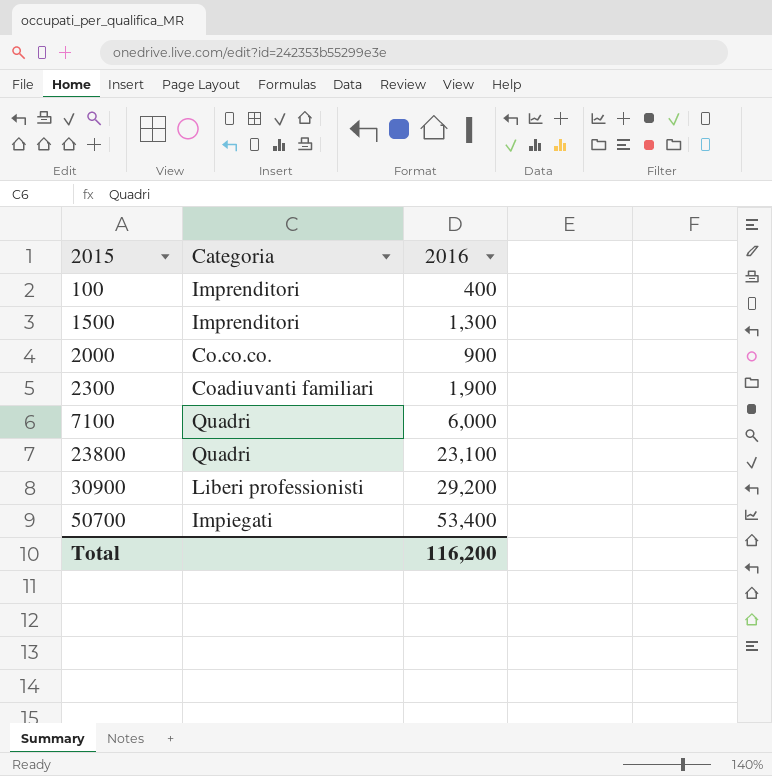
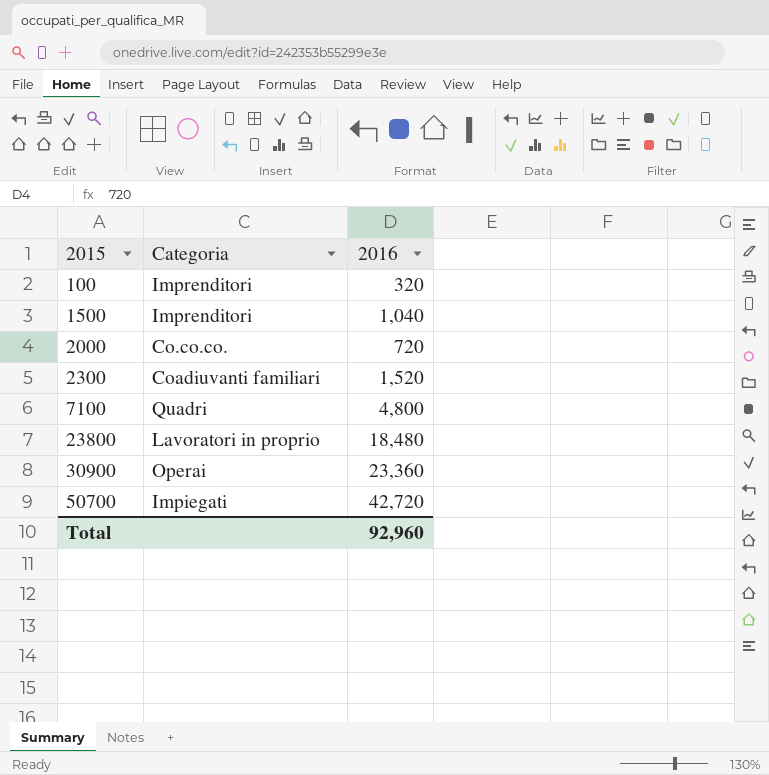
100 | 2016: 400 -> 320
1500 | 2016: 1,300 -> 1,040
2000 | 2016: 900 -> 720
2300 | 2016: 1,900 -> 1,520
7100 | 2016: 6,000 -> 4,800
23800 | Categoria: Quadri -> Lavoratori in proprio
23800 | 2016: 23,100 -> 18,480
30900 | Categoria: Liberi professionisti -> Operai
30900 | 2016: 29,200 -> 23,360
50700 | 2016: 53,400 -> 42,720
Total | 2016: 116,200 -> 92,960

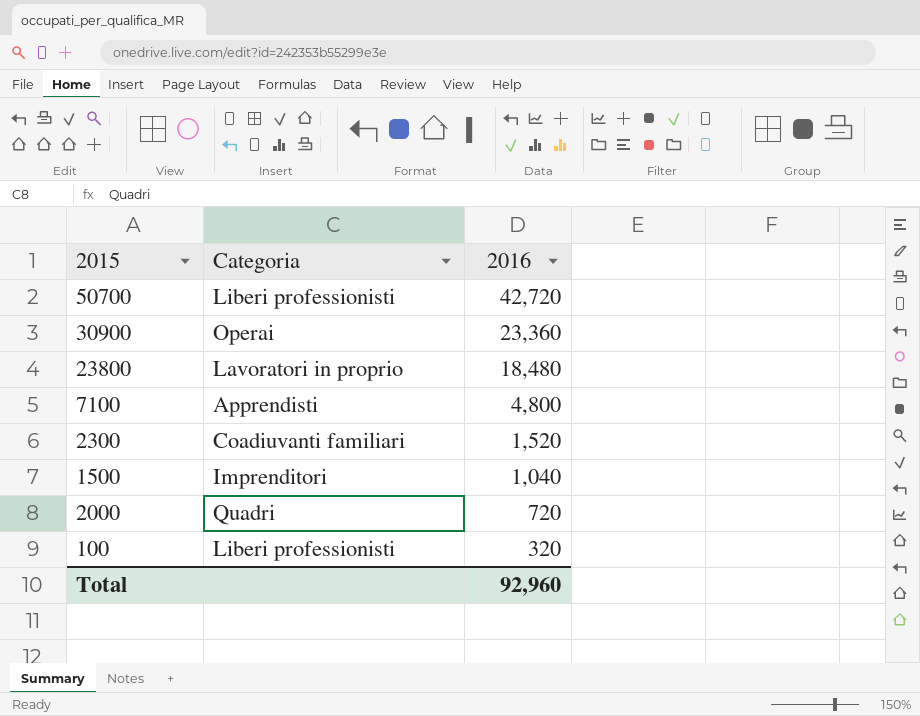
row order: 2015 ascending -> 2016 descending
50700 | Categoria: Impiegati -> Liberi professionisti
7100 | Categoria: Quadri -> Apprendisti
2000 | Categoria: Co.co.co. -> Quadri
100 | Categoria: Imprenditori -> Liberi professionisti

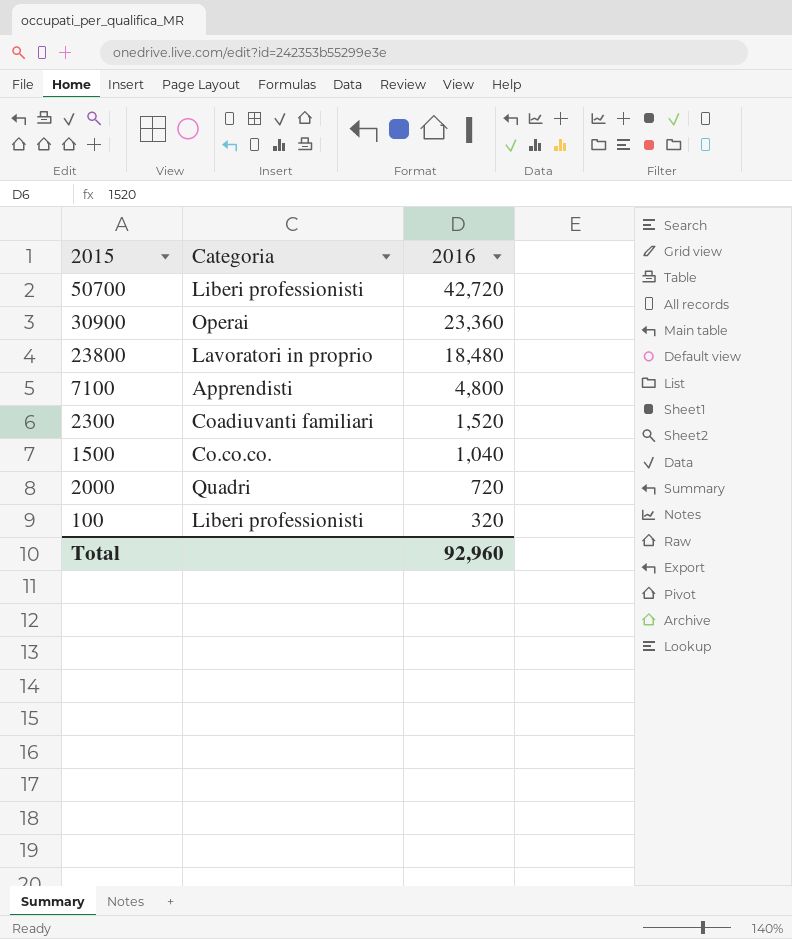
1500 | Categoria: Imprenditori -> Co.co.co.

